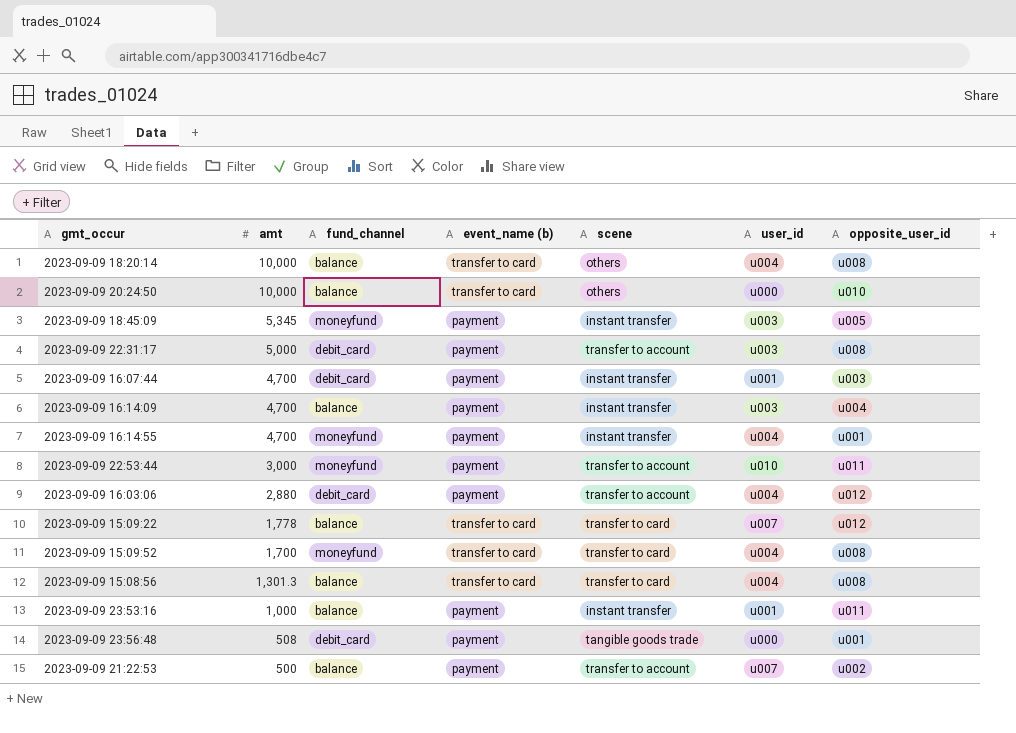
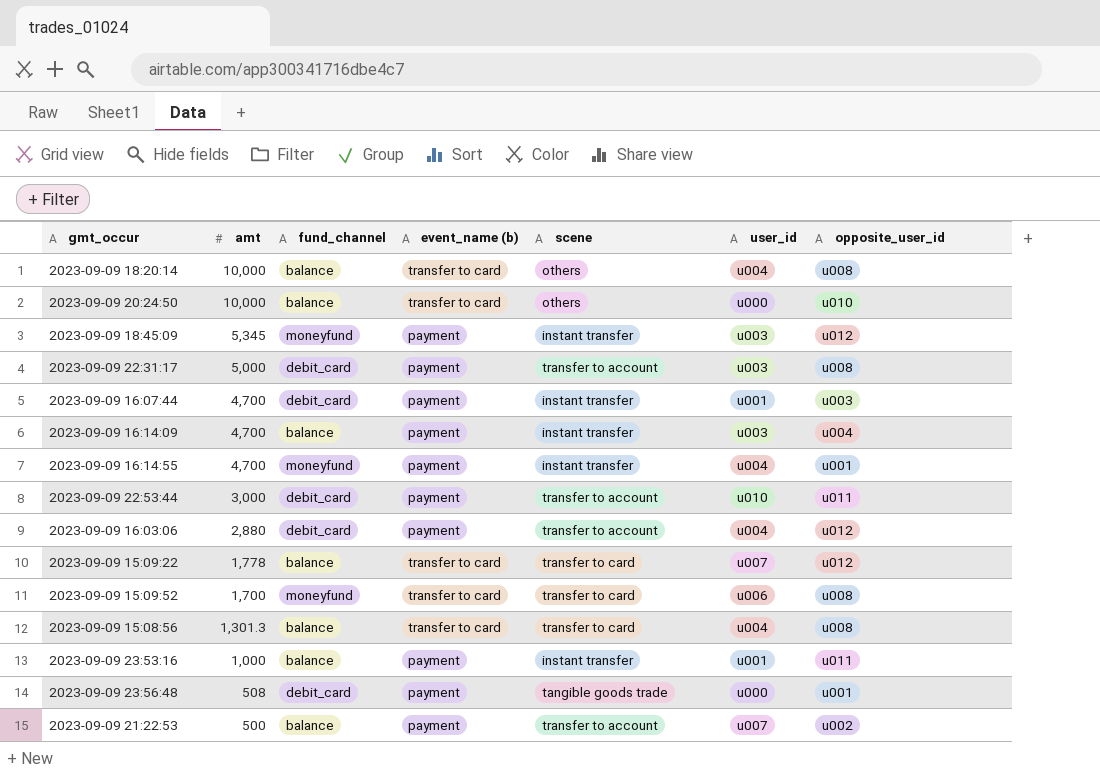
2023-09-09 18:45:09 | opposite_user_id: u005 -> u012
2023-09-09 22:53:44 | fund_channel: moneyfund -> debit_card
2023-09-09 15:09:52 | user_id: u004 -> u006

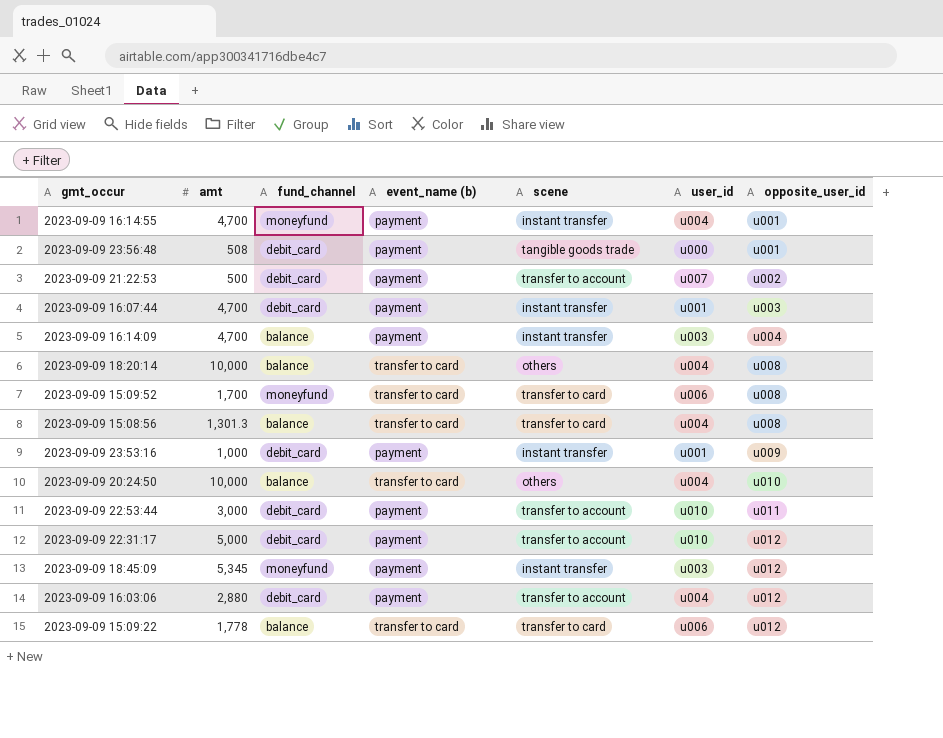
row order: amt descending -> opposite_user_id ascending
2023-09-09 21:22:53 | fund_channel: balance -> debit_card
2023-09-09 23:53:16 | fund_channel: balance -> debit_card
2023-09-09 23:53:16 | opposite_user_id: u011 -> u009
2023-09-09 20:24:50 | user_id: u000 -> u004
2023-09-09 22:31:17 | user_id: u003 -> u010
2023-09-09 22:31:17 | opposite_user_id: u008 -> u012
2023-09-09 15:09:22 | user_id: u007 -> u006

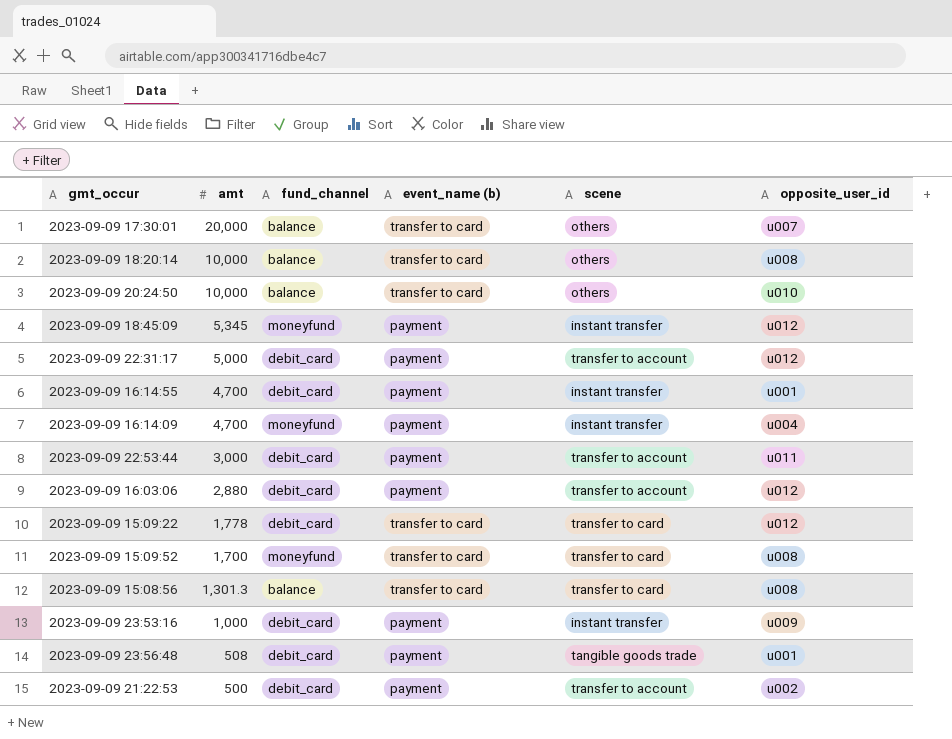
row order: opposite_user_id ascending -> amt descending
column user_id | position: 6 -> none
row 2023-09-09 16:07:44: 4,700 | debit_card | payment | instant transfer | u001 | u003 -> none
row 2023-09-09 17:30:01: none -> 20,000 | balance | transfer to card | others | u007
2023-09-09 16:14:55 | fund_channel: moneyfund -> debit_card
2023-09-09 16:14:09 | fund_channel: balance -> moneyfund
2023-09-09 15:09:22 | fund_channel: balance -> debit_card

